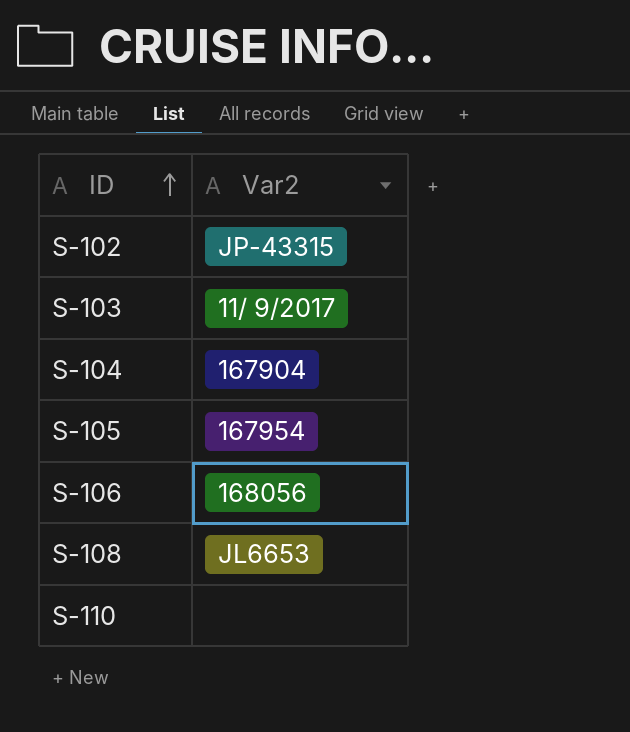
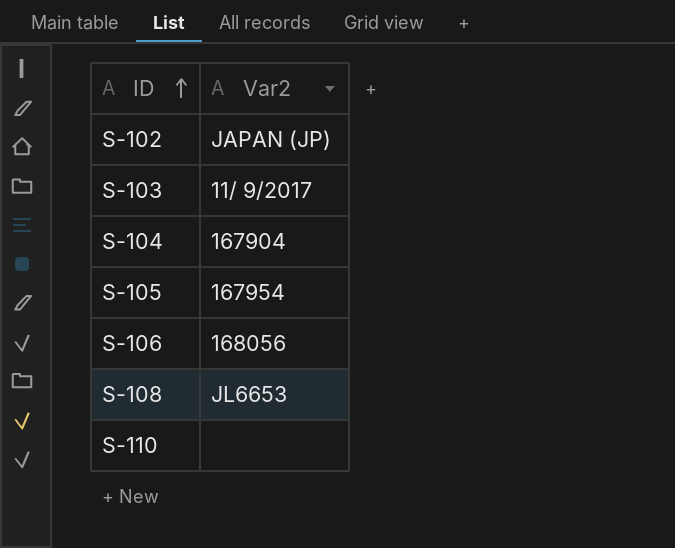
S-102 | Var2: JP-43315 -> JAPAN (JP)

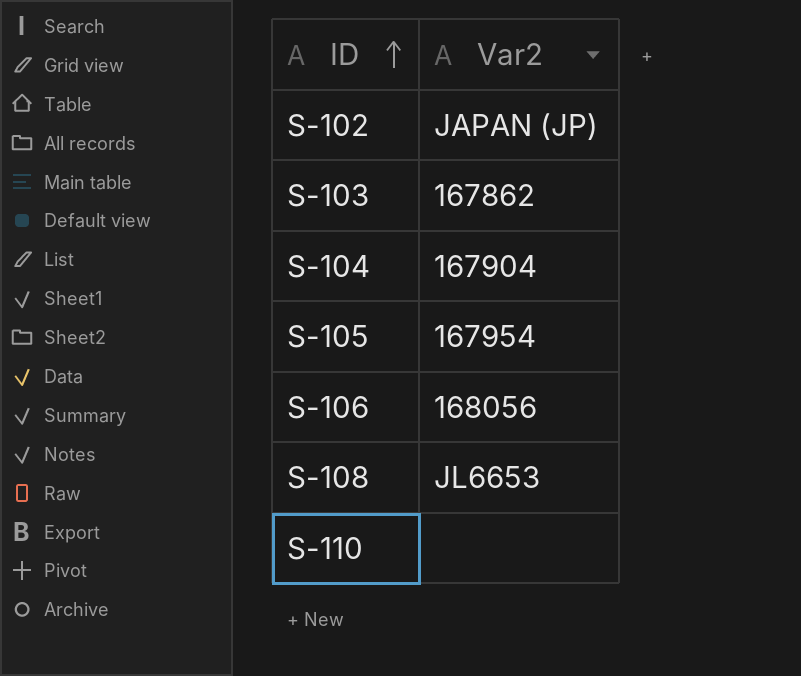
S-103 | Var2: 11/ 9/2017 -> 167862

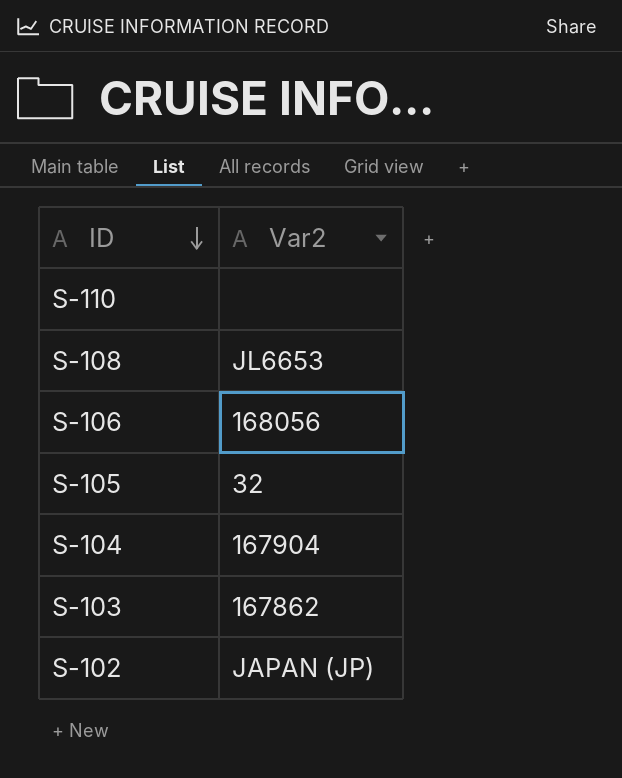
row order: ID ascending -> ID descending
S-105 | Var2: 167954 -> 32

